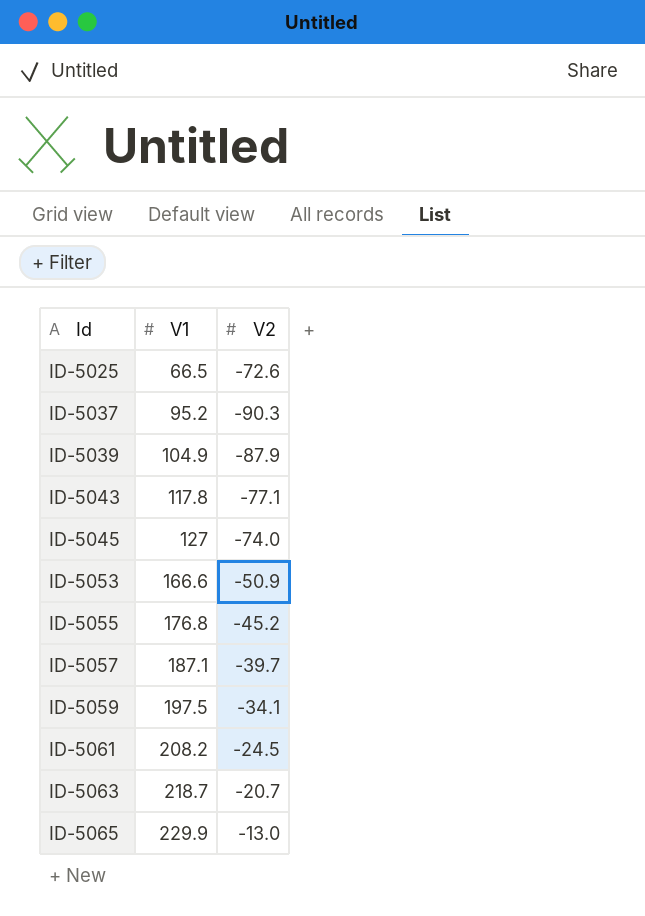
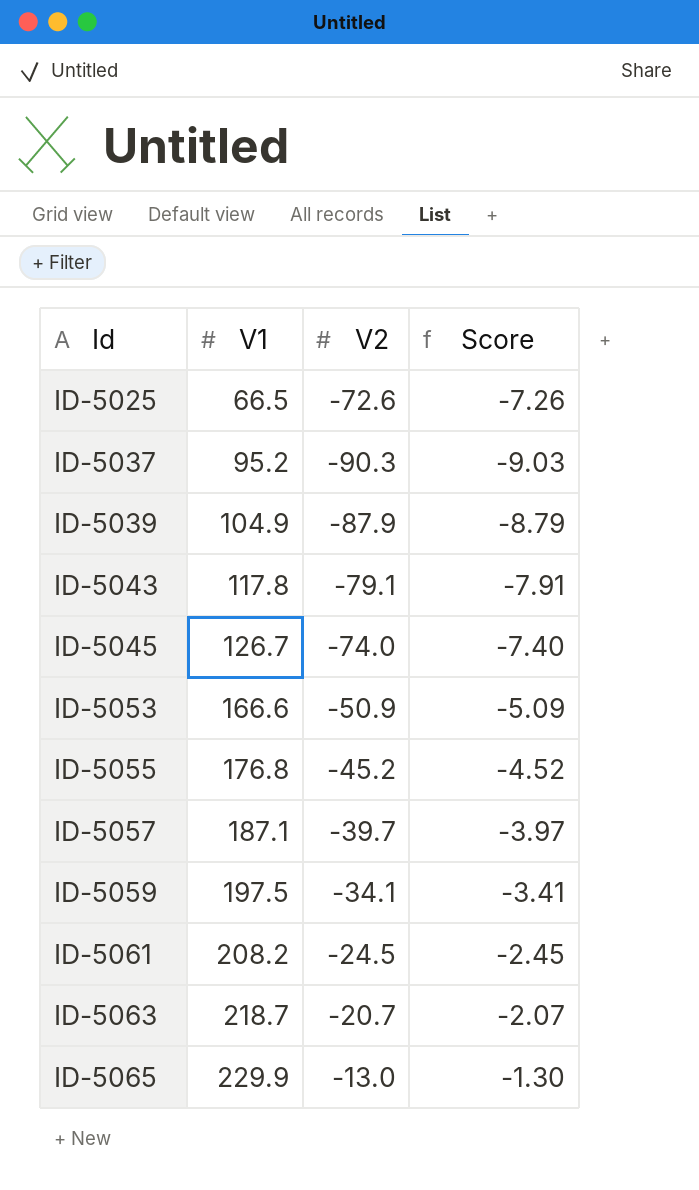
column Score | formula: none -> [V2] * 0.1
ID-5043 | V2: -77.1 -> -79.1
ID-5045 | V1: 127 -> 126.7

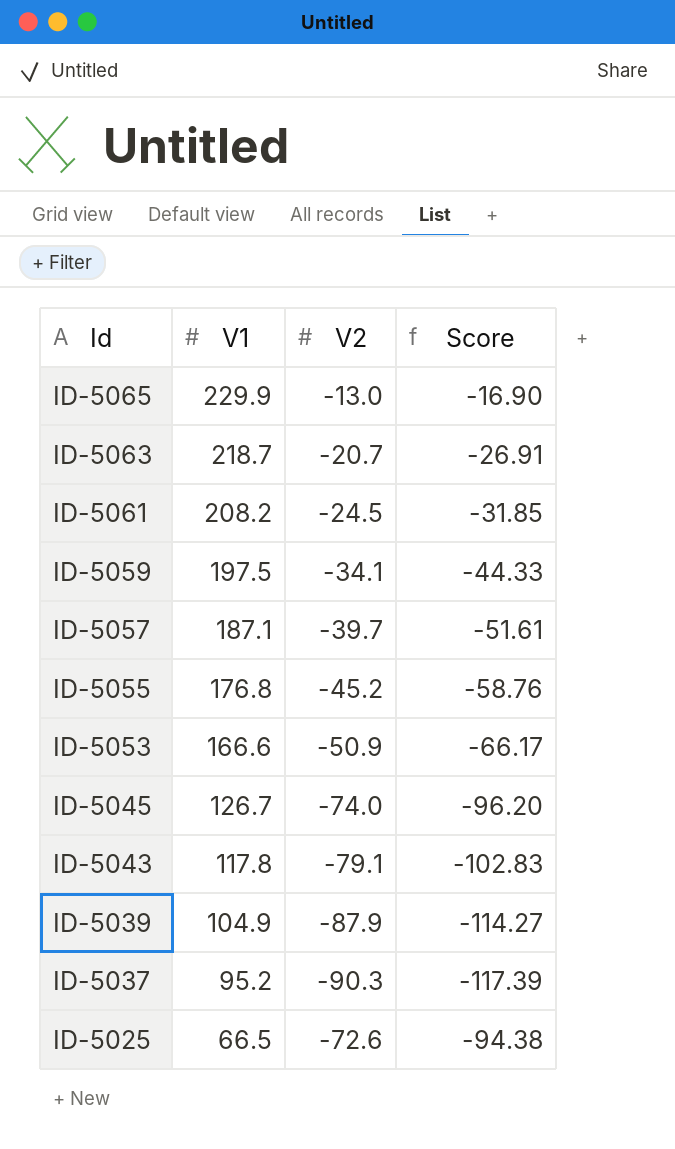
row order: Id ascending -> Id descending
column Score | formula: [V2] * 0.1 -> [V2] * 1.3

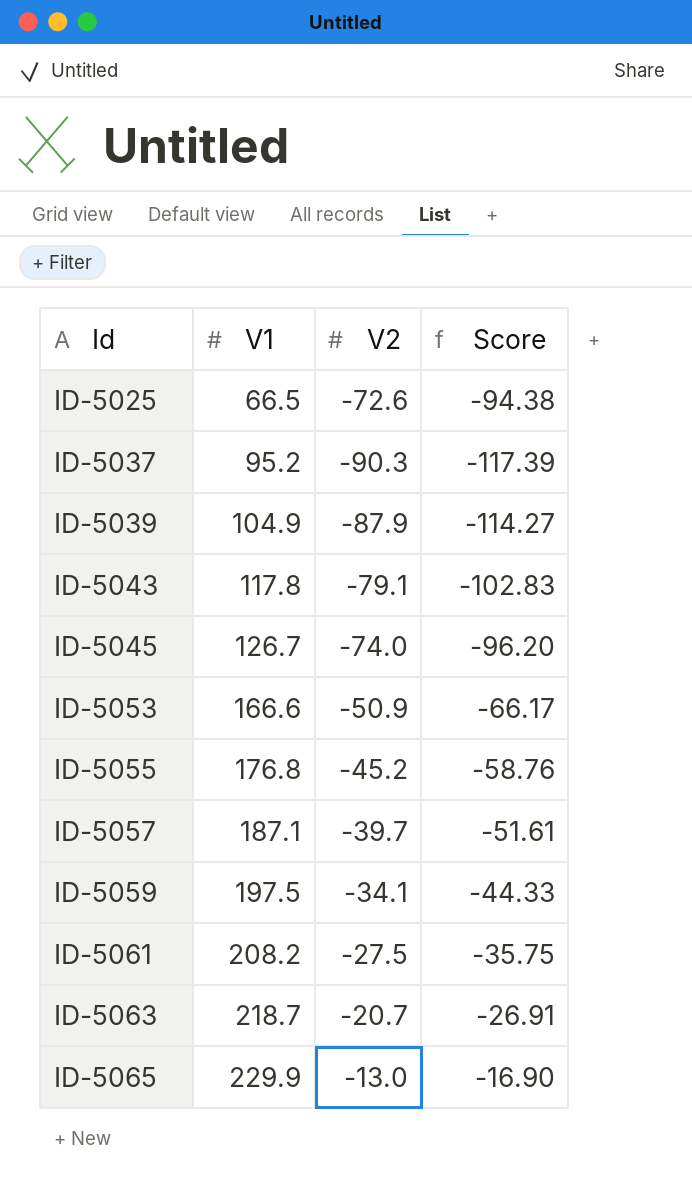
row order: Id descending -> Id ascending
ID-5061 | V2: -24.5 -> -27.5
ID-5061 | Score: -31.85 -> -35.75

